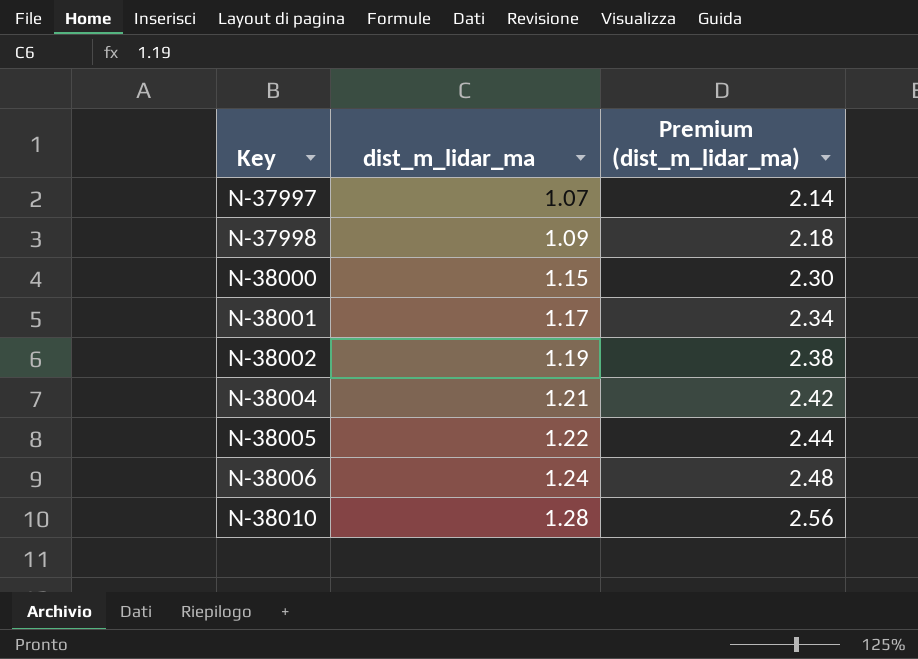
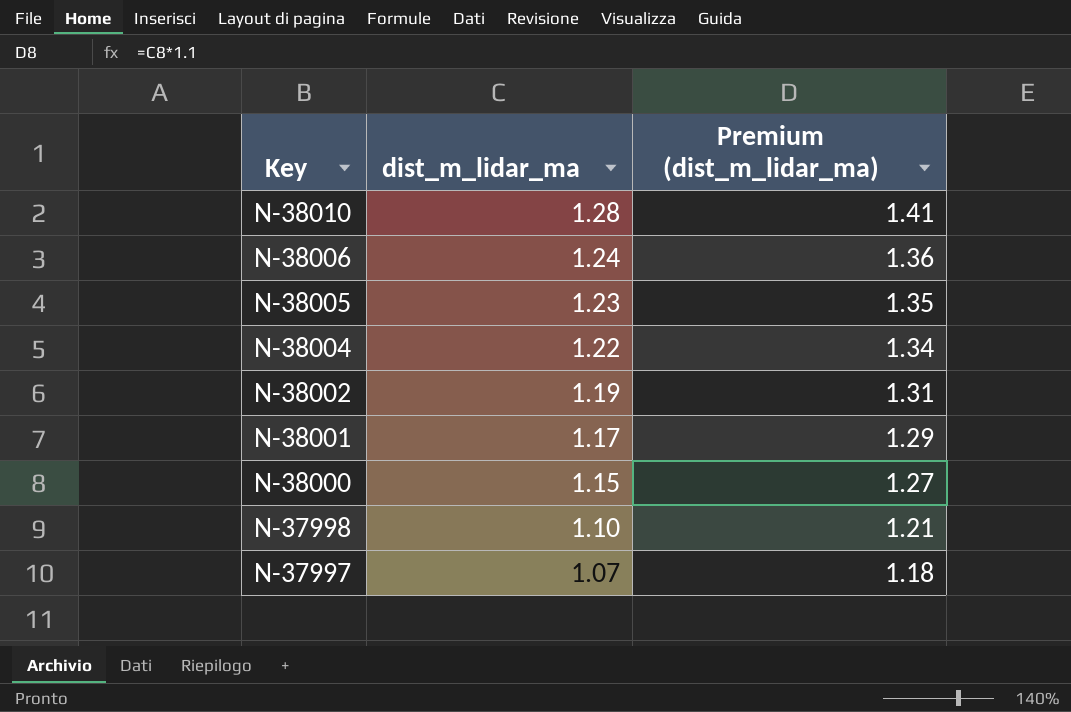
row order: Key ascending -> Key descending
column Premium (dist_m_lidar_ma) | formula: [dist_m_lidar_ma] * 2 -> [dist_m_lidar_ma] * 1.1
N-38005 | dist_m_lidar_ma: 1.22 -> 1.23
N-38004 | dist_m_lidar_ma: 1.21 -> 1.22
N-37998 | dist_m_lidar_ma: 1.09 -> 1.10

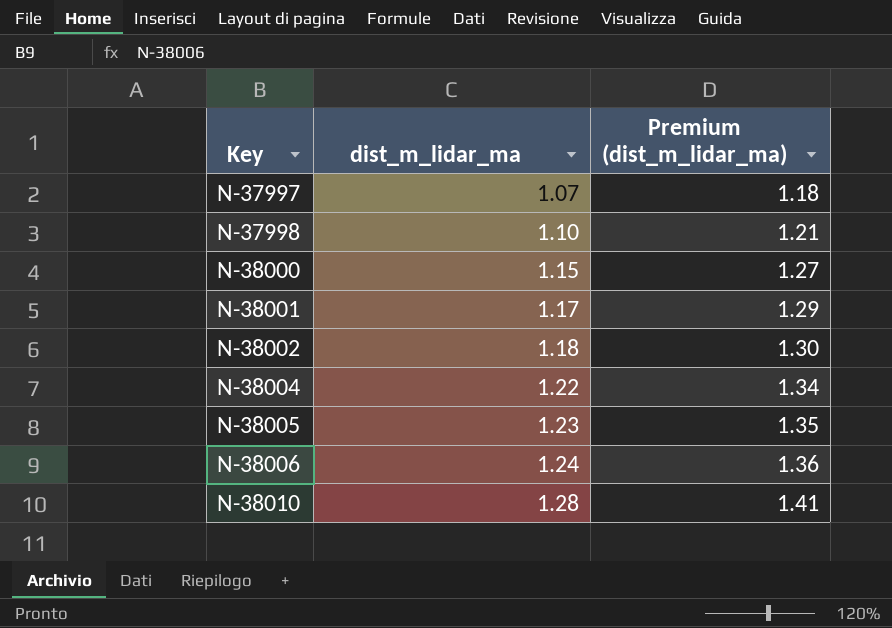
row order: Key descending -> Key ascending
N-38002 | dist_m_lidar_ma: 1.19 -> 1.18
N-38002 | Premium (dist_m_lidar_ma): 1.31 -> 1.30

